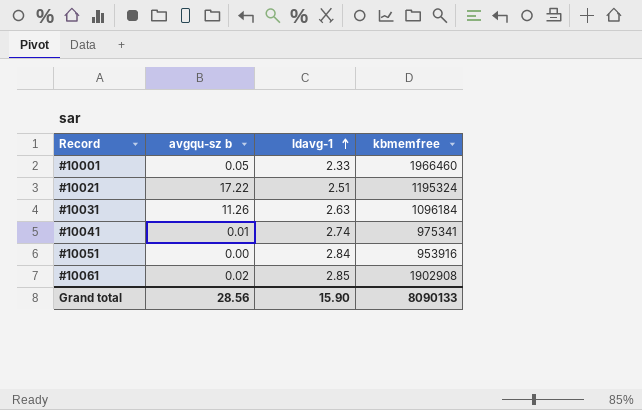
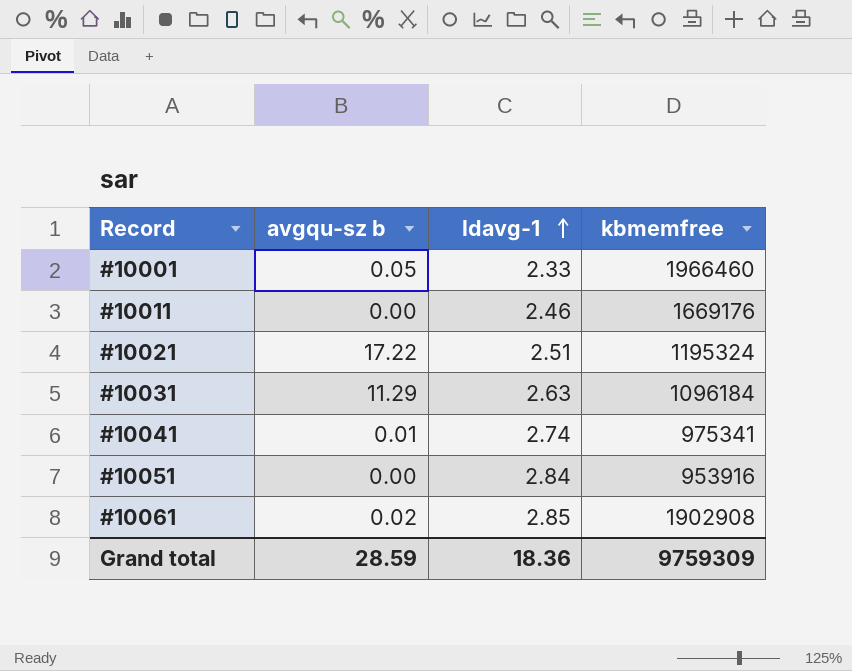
row #10011: none -> 0.00 | 2.46 | 1669176
#10031 | avgqu-sz b: 11.26 -> 11.29
Grand total | avgqu-sz b: 28.56 -> 28.59
Grand total | ldavg-1: 15.90 -> 18.36
Grand total | kbmemfree: 8090133 -> 9759309

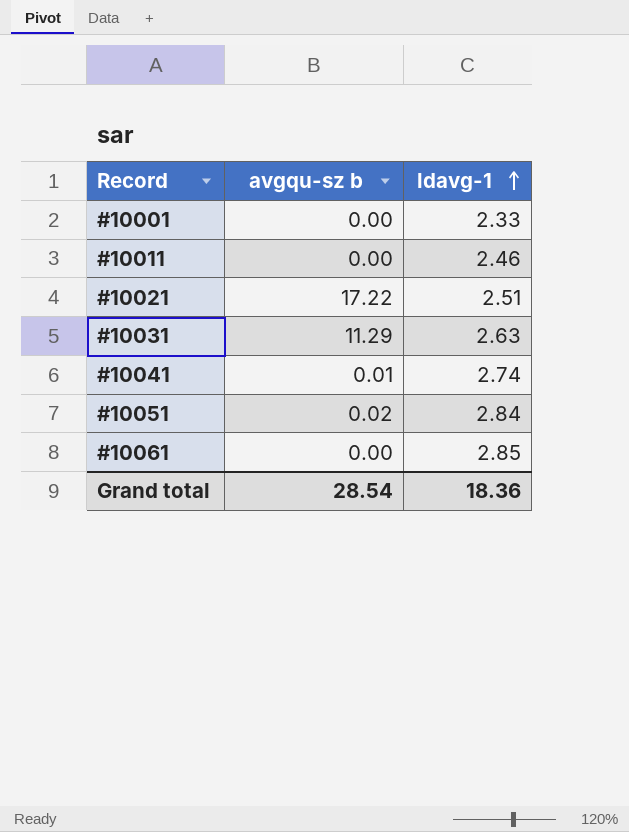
column kbmemfree | position: 4 -> none
#10001 | avgqu-sz b: 0.05 -> 0.00
#10051 | avgqu-sz b: 0.00 -> 0.02
#10061 | avgqu-sz b: 0.02 -> 0.00
Grand total | avgqu-sz b: 28.59 -> 28.54

